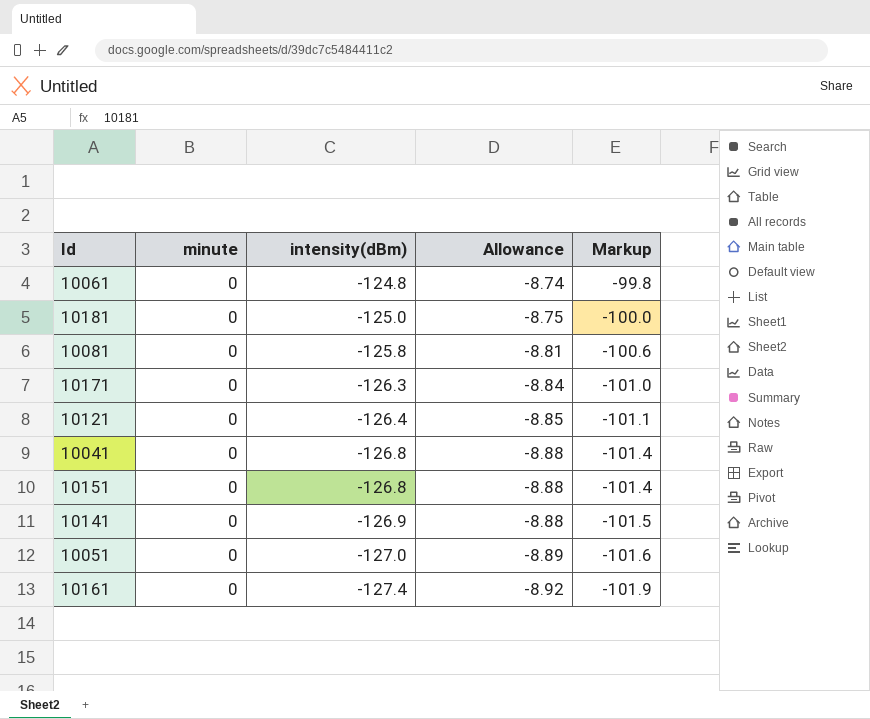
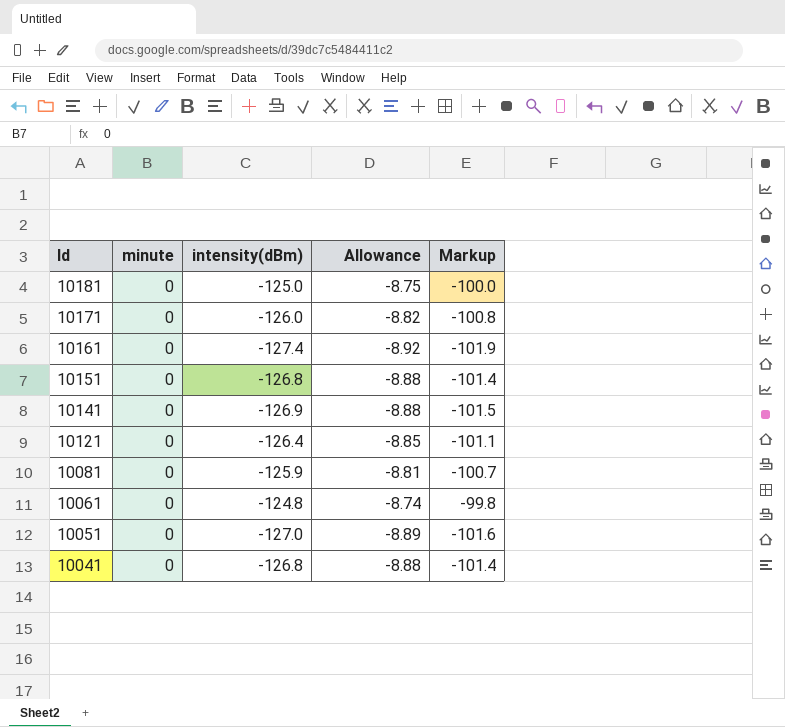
row order: intensity(dBm) descending -> Id descending
10171 | intensity(dBm): -126.3 -> -126.0
10171 | Allowance: -8.84 -> -8.82
10171 | Markup: -101.0 -> -100.8
10081 | intensity(dBm): -125.8 -> -125.9
10081 | Markup: -100.6 -> -100.7

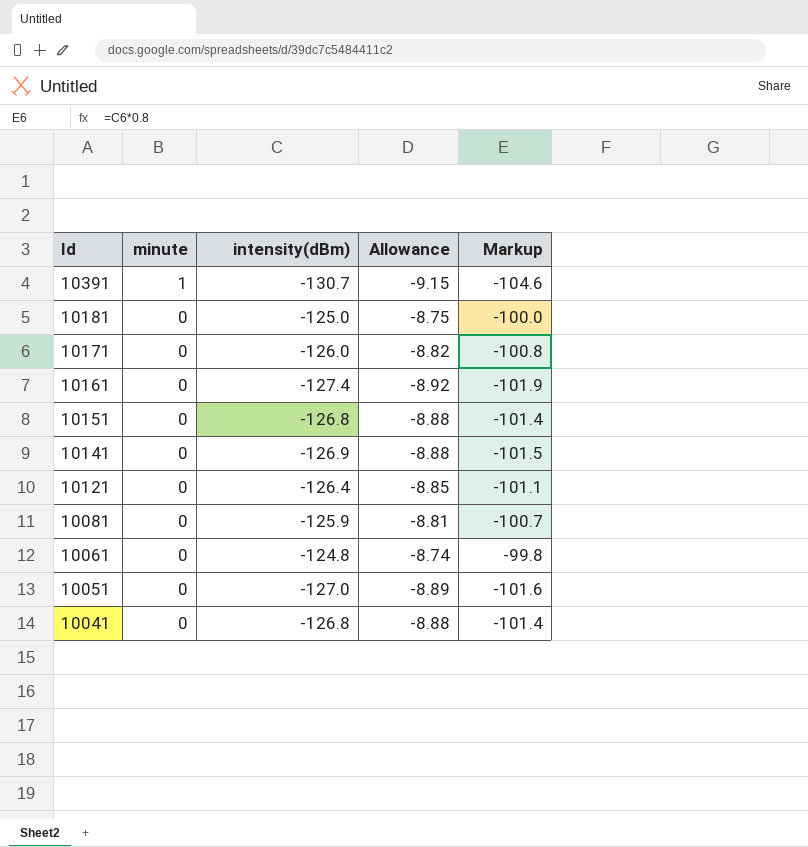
row 10391: none -> 1 | -130.7 | -9.15 | -104.6

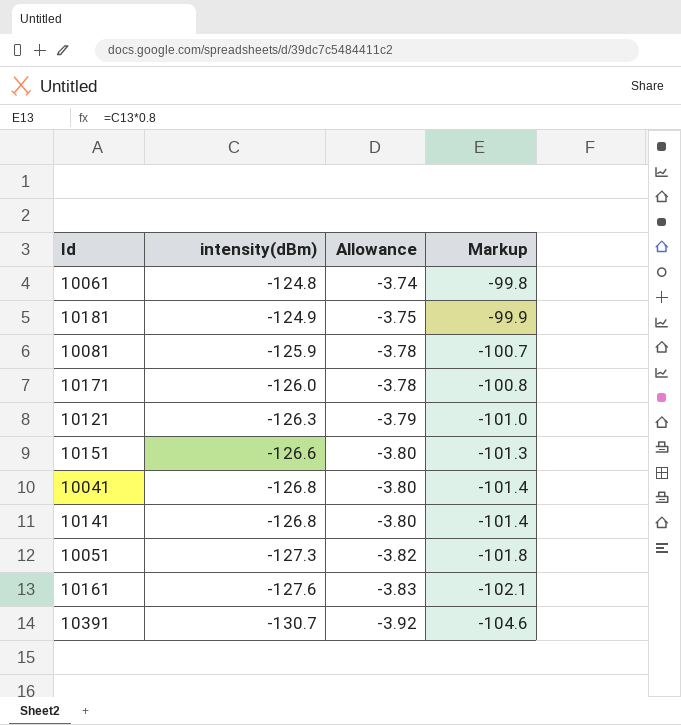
row order: Id descending -> intensity(dBm) descending
column minute | position: 2 -> none
column Allowance | formula: [intensity(dBm)] * 0.07 -> [intensity(dBm)] * 0.03
10181 | intensity(dBm): -125.0 -> -124.9
10181 | Markup: -100.0 -> -99.9
10121 | intensity(dBm): -126.4 -> -126.3
10121 | Markup: -101.1 -> -101.0
10151 | intensity(dBm): -126.8 -> -126.6
10151 | Markup: -101.4 -> -101.3
10141 | intensity(dBm): -126.9 -> -126.8
10141 | Markup: -101.5 -> -101.4
10051 | intensity(dBm): -127.0 -> -127.3
10051 | Markup: -101.6 -> -101.8
10161 | intensity(dBm): -127.4 -> -127.6
10161 | Markup: -101.9 -> -102.1

